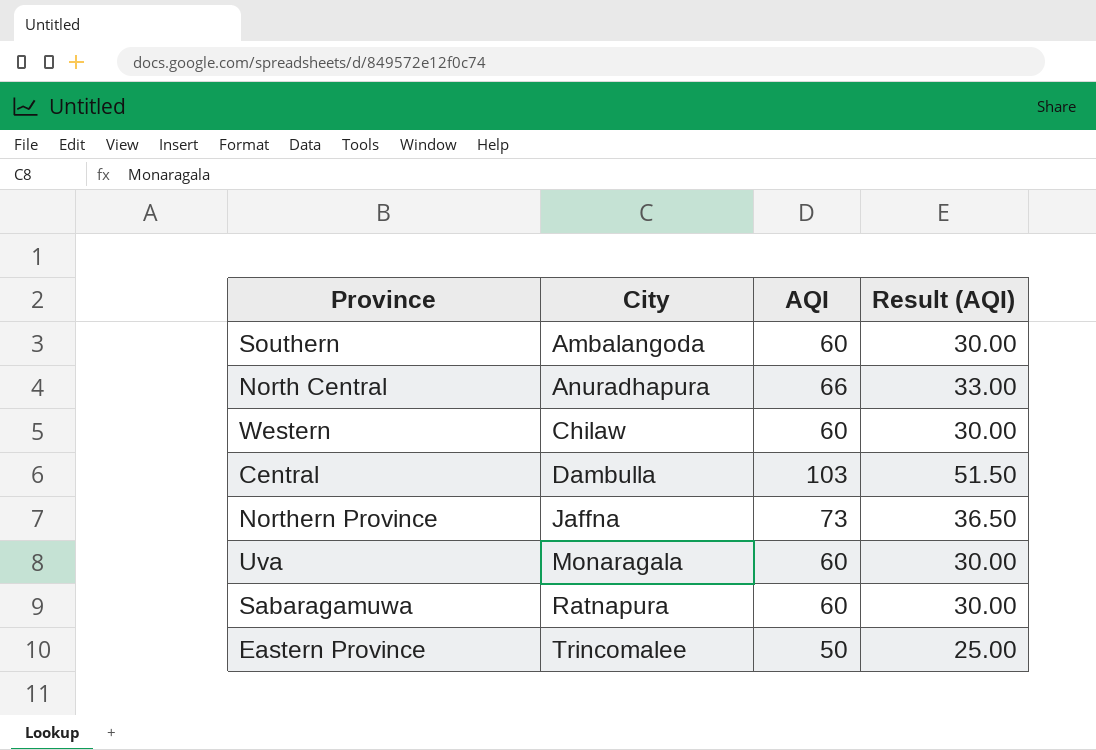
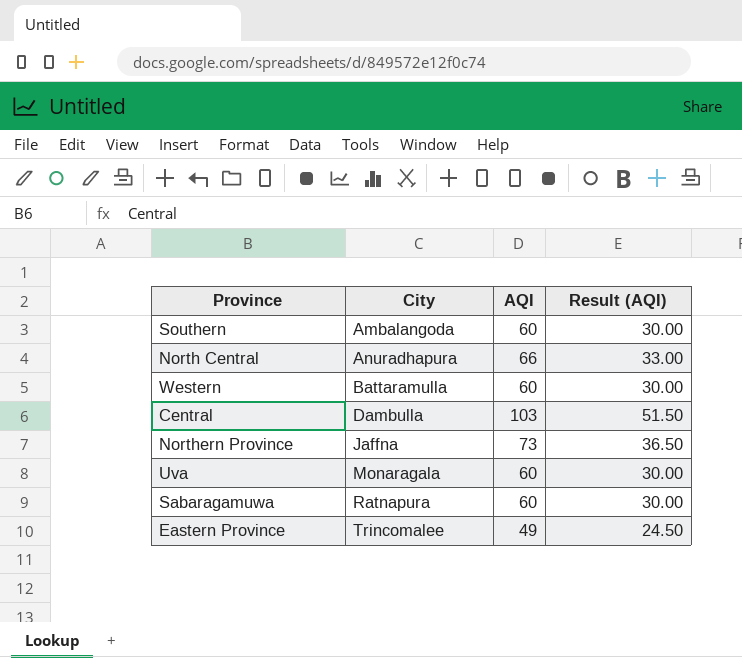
Western | City: Chilaw -> Battaramulla
Eastern Province | AQI: 50 -> 49
Eastern Province | Result (AQI): 25.00 -> 24.50

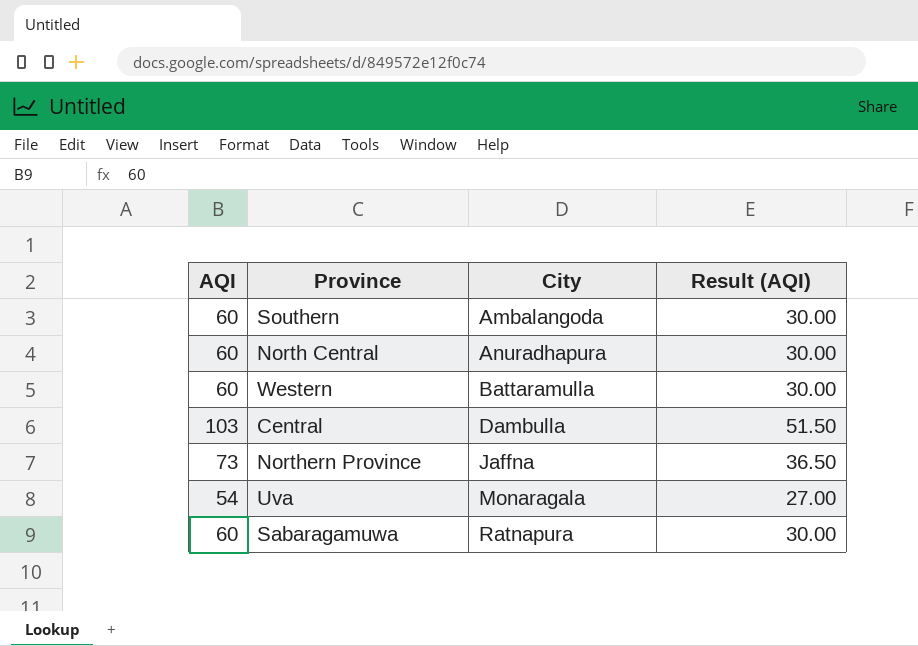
column AQI | position: 3 -> 1
row Eastern Province: Trincomalee | 49 | 24.50 -> none
North Central | AQI: 66 -> 60
North Central | Result (AQI): 33.00 -> 30.00
Uva | AQI: 60 -> 54
Uva | Result (AQI): 30.00 -> 27.00

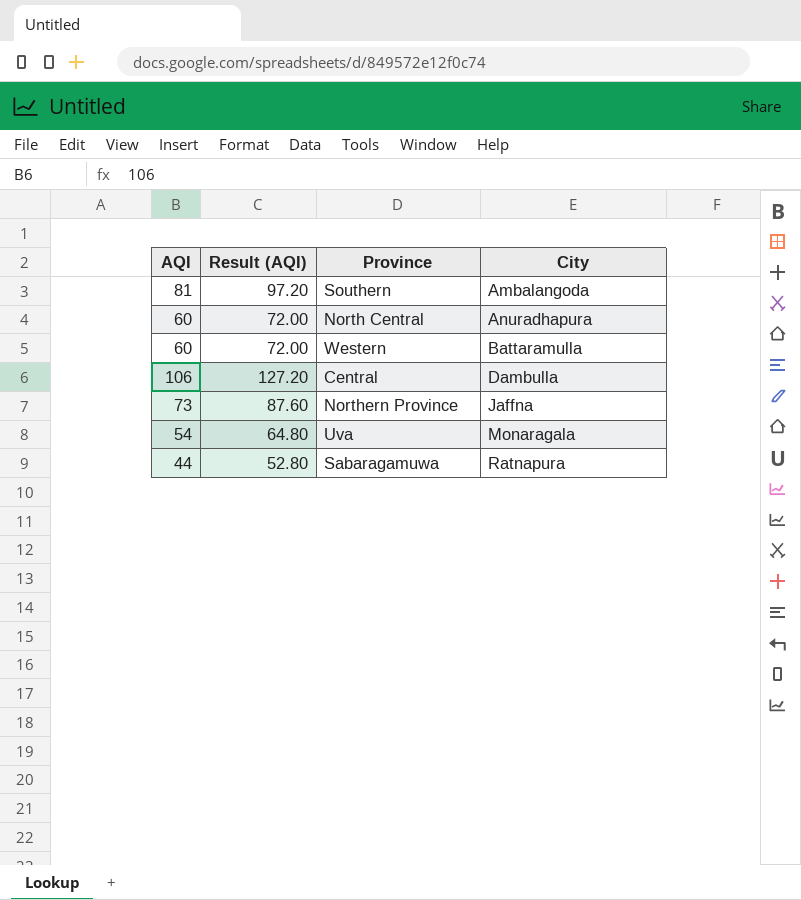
column Result (AQI) | formula: [AQI] * 0.5 -> [AQI] * 1.2
column Result (AQI) | position: 4 -> 2
Southern | AQI: 60 -> 81
Central | AQI: 103 -> 106
Sabaragamuwa | AQI: 60 -> 44

